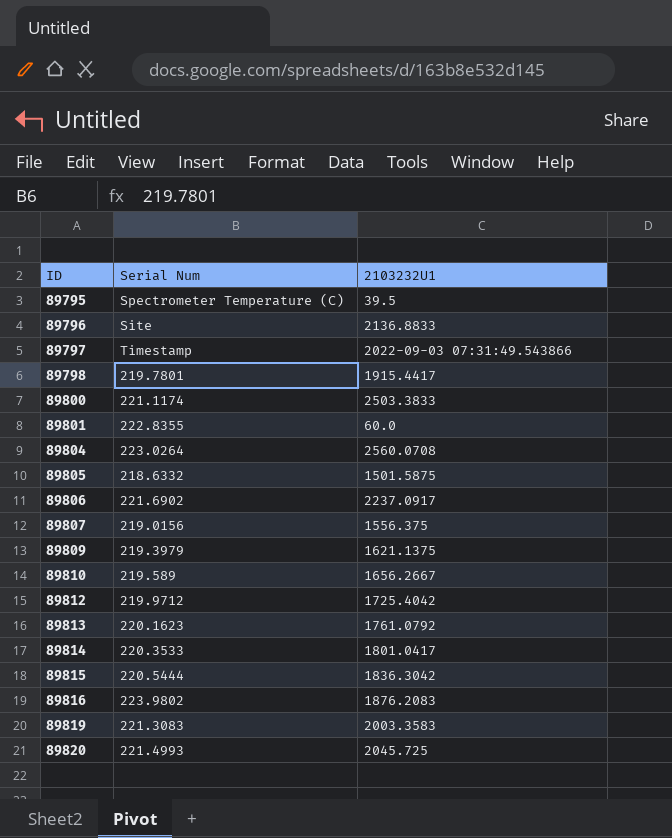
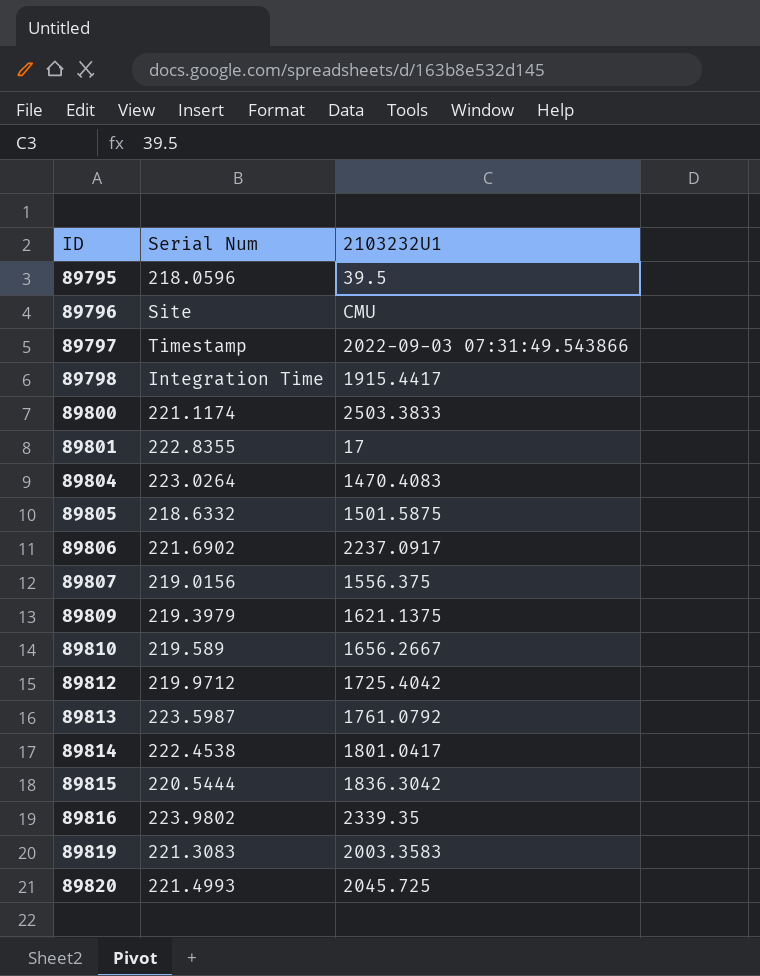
89795 | Serial Num: Spectrometer Temperature (C) -> 218.0596
89796 | 2103232U1: 2136.8833 -> CMU
89798 | Serial Num: 219.7801 -> Integration Time
89801 | 2103232U1: 60.0 -> 17
89804 | 2103232U1: 2560.0708 -> 1470.4083
89813 | Serial Num: 220.1623 -> 223.5987
89814 | Serial Num: 220.3533 -> 222.4538
89816 | 2103232U1: 1876.2083 -> 2339.35

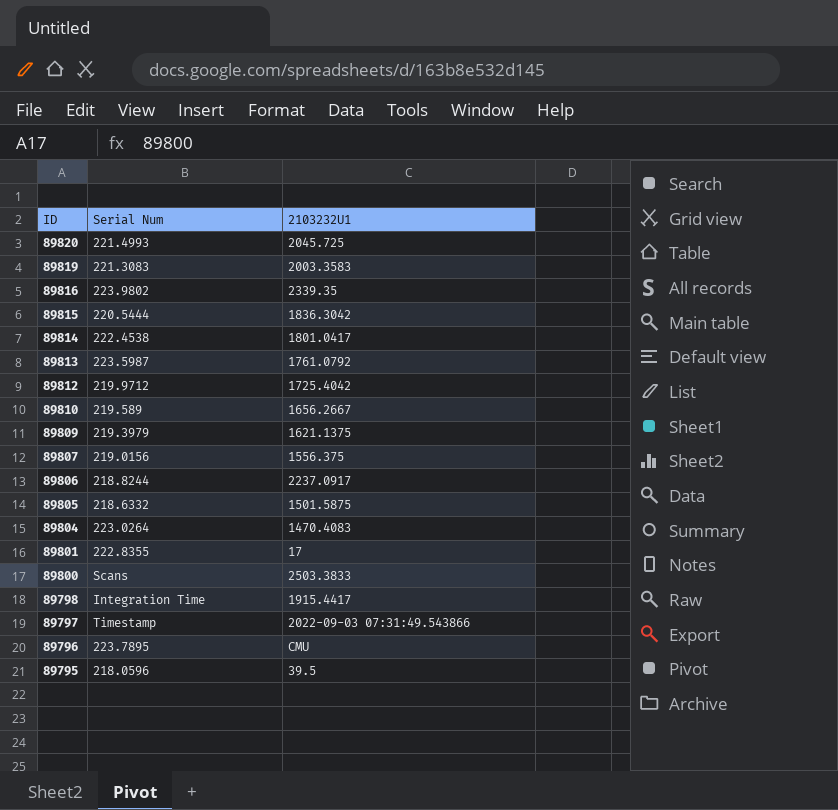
row order: ID ascending -> ID descending
89806 | Serial Num: 221.6902 -> 218.8244
89800 | Serial Num: 221.1174 -> Scans
89796 | Serial Num: Site -> 223.7895

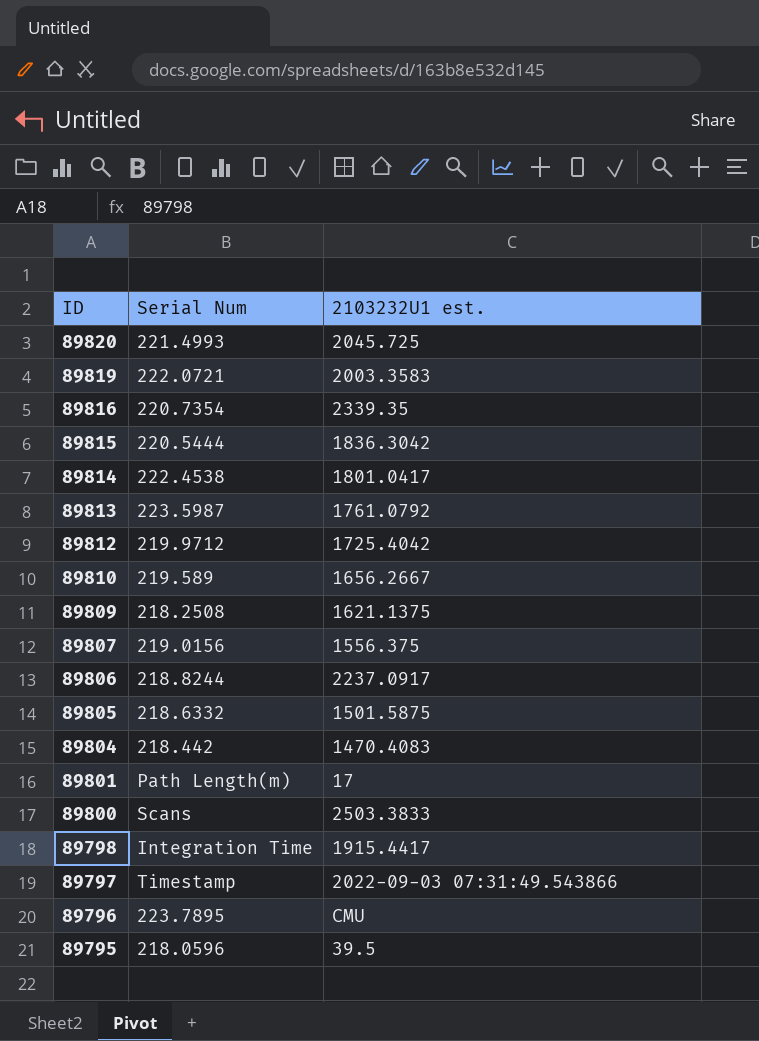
column name: 2103232U1 -> 2103232U1 est.
89819 | Serial Num: 221.3083 -> 222.0721
89816 | Serial Num: 223.9802 -> 220.7354
89809 | Serial Num: 219.3979 -> 218.2508
89804 | Serial Num: 223.0264 -> 218.442
89801 | Serial Num: 222.8355 -> Path Length(m)

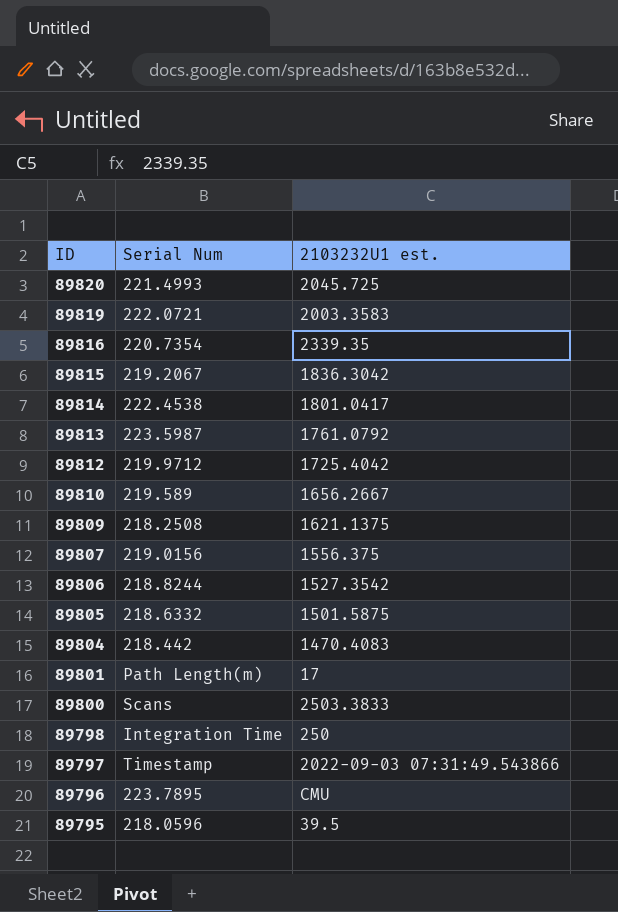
89815 | Serial Num: 220.5444 -> 219.2067
89806 | 2103232U1 est.: 2237.0917 -> 1527.3542
89798 | 2103232U1 est.: 1915.4417 -> 250

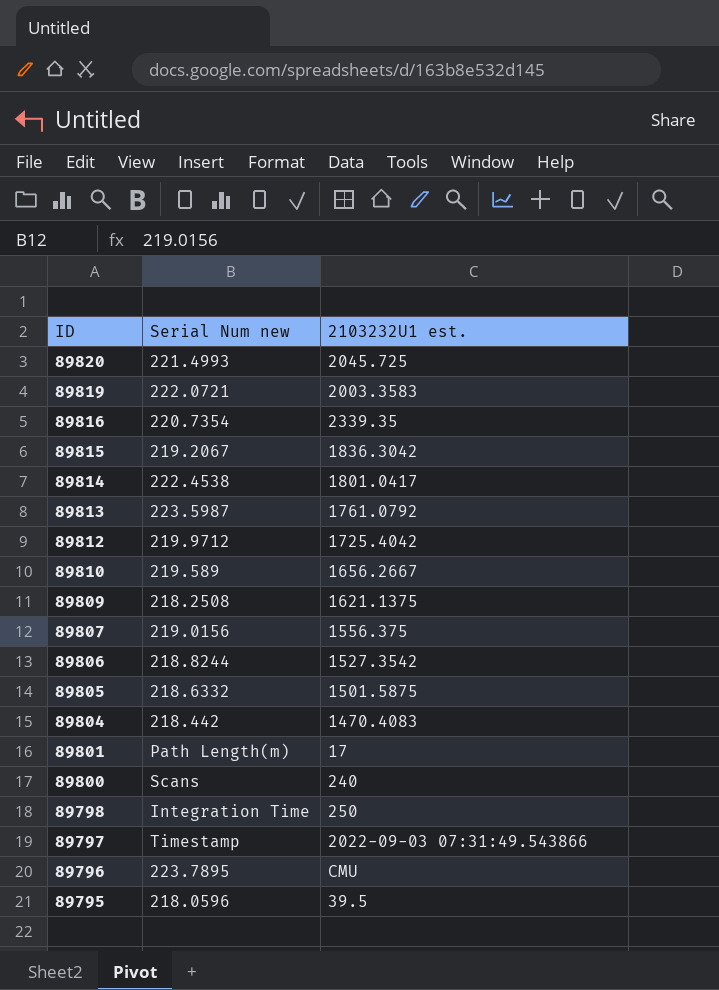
column name: Serial Num -> Serial Num new
89800 | 2103232U1 est.: 2503.3833 -> 240

